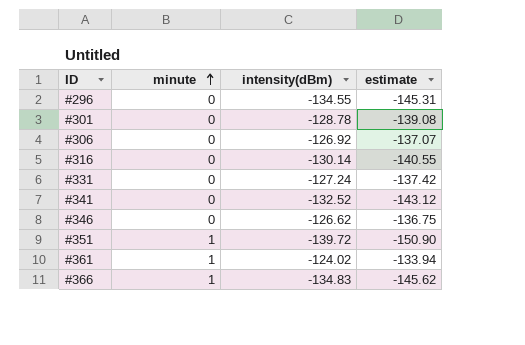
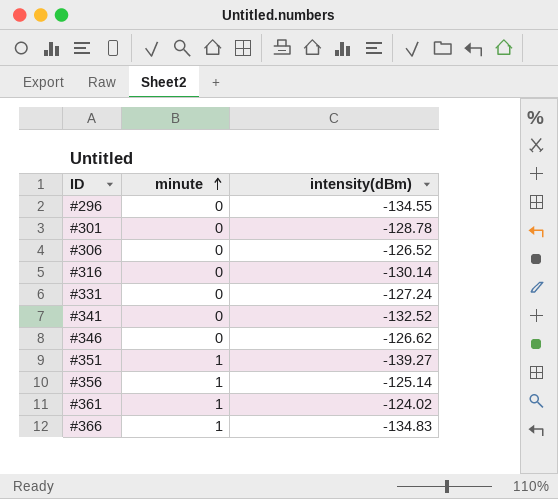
column estimate | formula: [intensity(dBm)] * 1.08 -> none
#306 | intensity(dBm): -126.92 -> -126.52
#351 | intensity(dBm): -139.72 -> -139.27
row #356: none -> 1 | -125.14

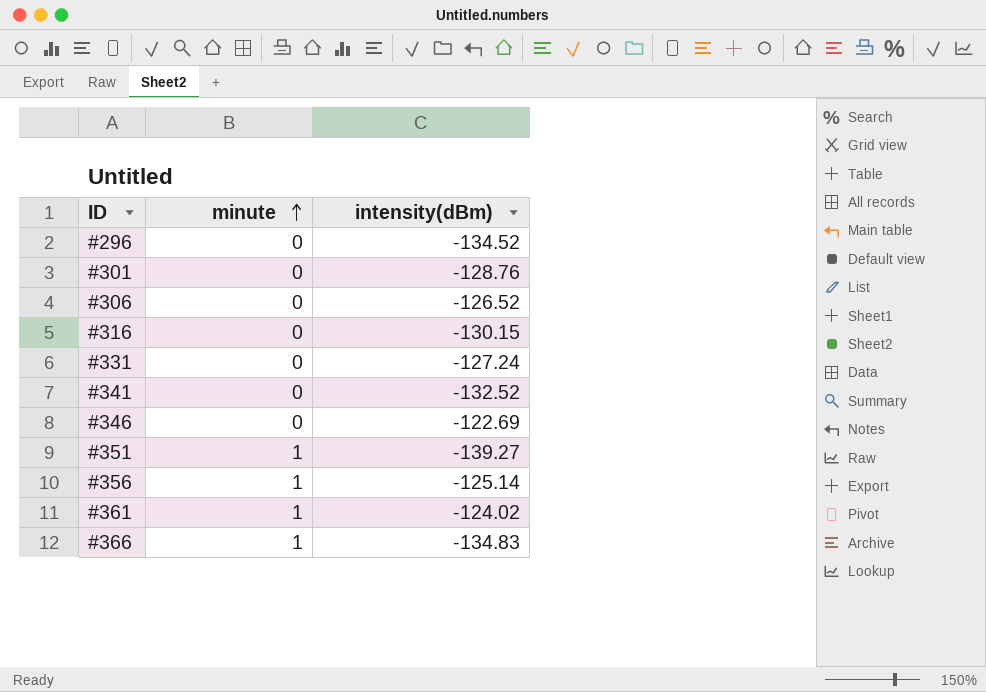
#296 | intensity(dBm): -134.55 -> -134.52
#301 | intensity(dBm): -128.78 -> -128.76
#316 | intensity(dBm): -130.14 -> -130.15
#346 | intensity(dBm): -126.62 -> -122.69

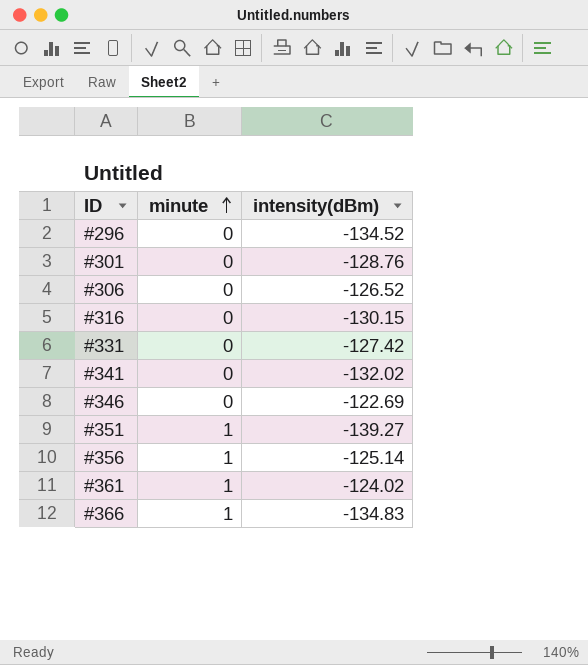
#331 | intensity(dBm): -127.24 -> -127.42
#341 | intensity(dBm): -132.52 -> -132.02

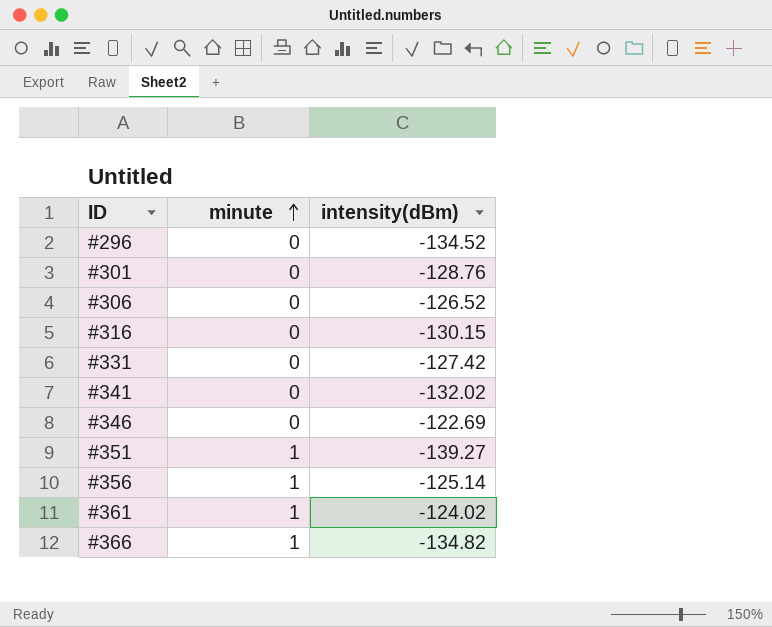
#366 | intensity(dBm): -134.83 -> -134.82

